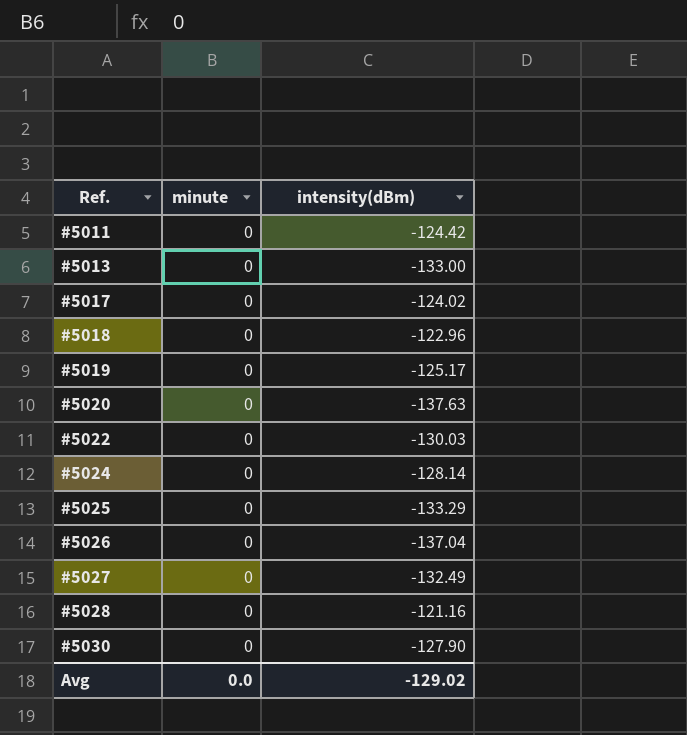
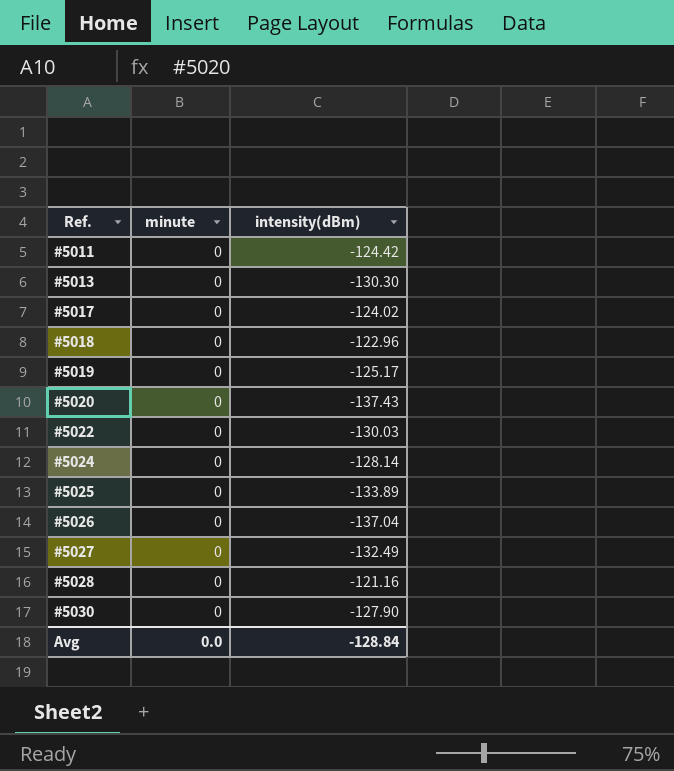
#5013 | intensity(dBm): -133.00 -> -130.30
#5020 | intensity(dBm): -137.63 -> -137.43
#5025 | intensity(dBm): -133.29 -> -133.89
Avg | intensity(dBm): -129.02 -> -128.84

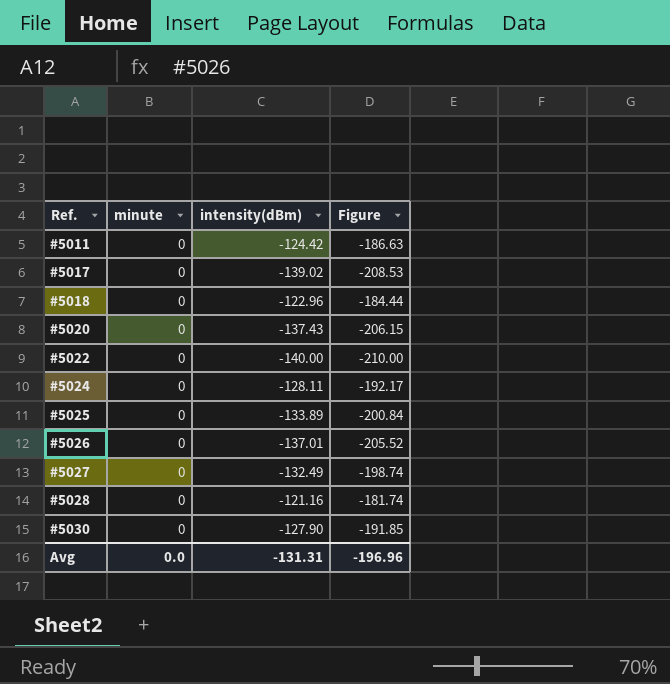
column Figure | formula: none -> [intensity(dBm)] * 1.5
row #5013: 0 | -130.30 -> none
row #5019: 0 | -125.17 -> none
#5017 | intensity(dBm): -124.02 -> -139.02
#5022 | intensity(dBm): -130.03 -> -140.00
#5024 | intensity(dBm): -128.14 -> -128.11
#5026 | intensity(dBm): -137.04 -> -137.01
Avg | intensity(dBm): -128.84 -> -131.31

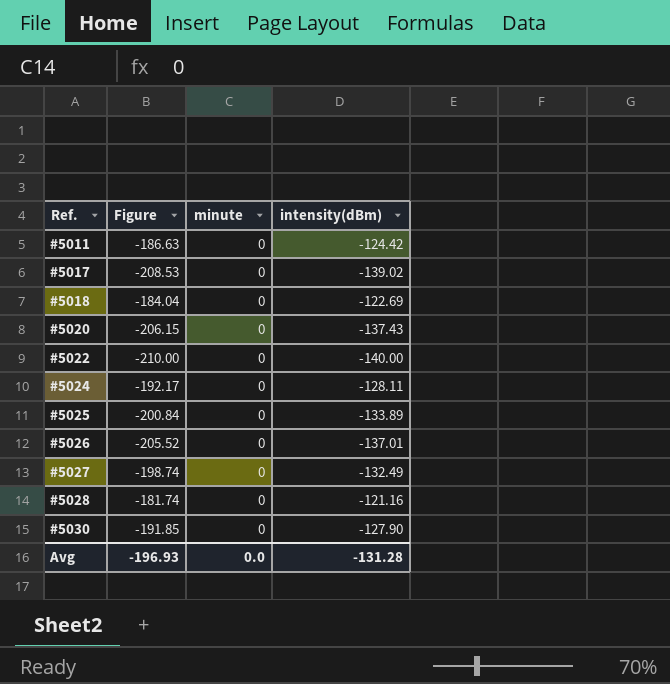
column Figure | position: 4 -> 2
#5018 | Figure: -184.44 -> -184.04
#5018 | intensity(dBm): -122.96 -> -122.69
Avg | Figure: -196.96 -> -196.93
Avg | intensity(dBm): -131.31 -> -131.28

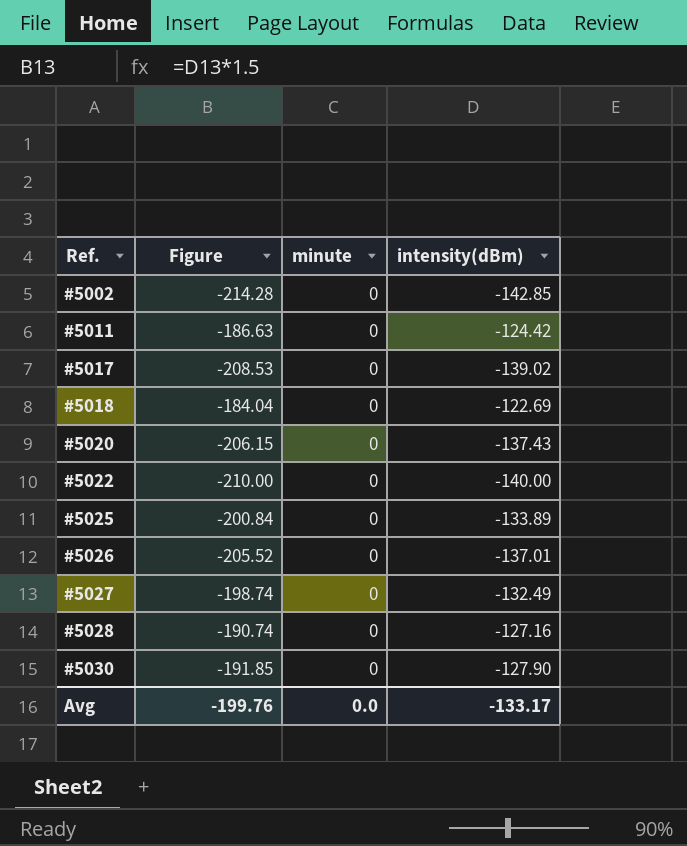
row #5024: -192.17 | 0 | -128.11 -> none
row #5002: none -> -214.28 | 0 | -142.85
#5028 | Figure: -181.74 -> -190.74
#5028 | intensity(dBm): -121.16 -> -127.16
Avg | Figure: -196.93 -> -199.76
Avg | intensity(dBm): -131.28 -> -133.17

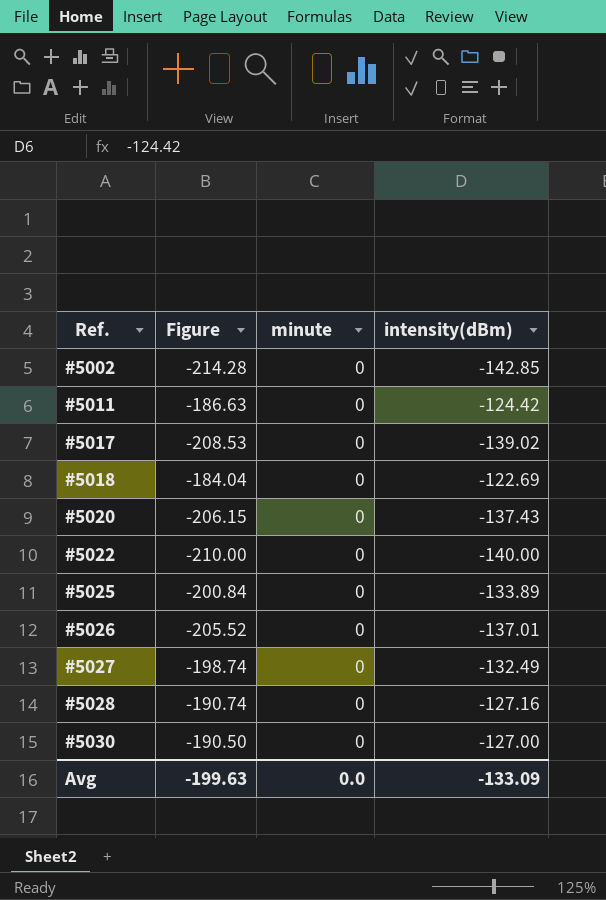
#5030 | Figure: -191.85 -> -190.50
#5030 | intensity(dBm): -127.90 -> -127.00
Avg | Figure: -199.76 -> -199.63
Avg | intensity(dBm): -133.17 -> -133.09

